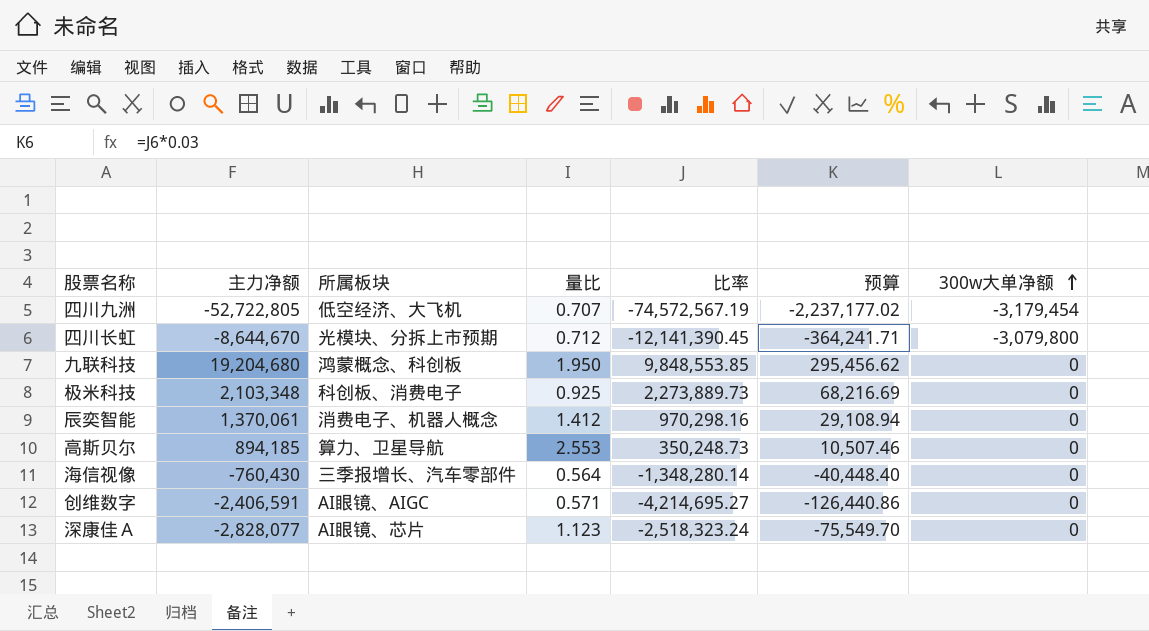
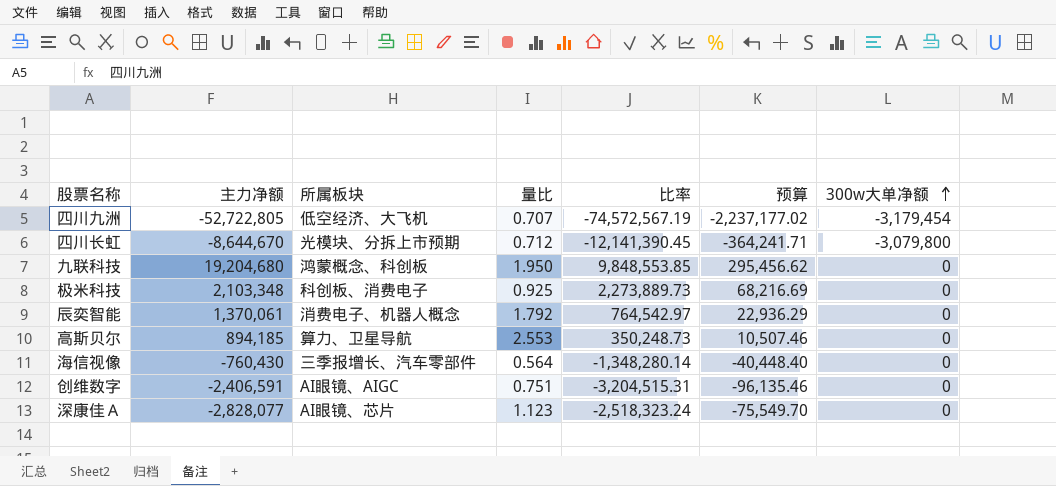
辰奕智能 | 量比: 1.412 -> 1.792
辰奕智能 | 比率: 970,298.16 -> 764,542.97
辰奕智能 | 预算: 29,108.94 -> 22,936.29
创维数字 | 量比: 0.571 -> 0.751
创维数字 | 比率: -4,214,695.27 -> -3,204,515.31
创维数字 | 预算: -126,440.86 -> -96,135.46

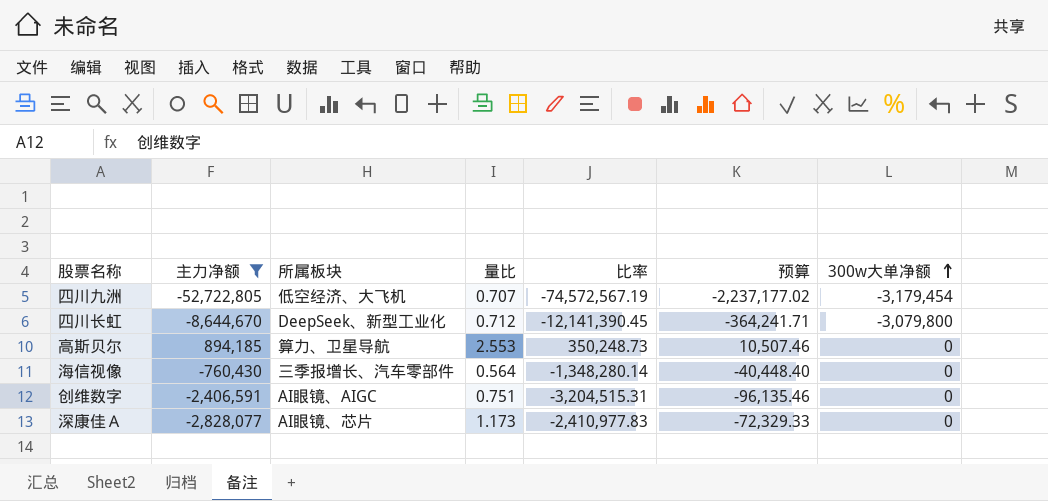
filter: none -> 主力净额 <= 894,185
四川长虹 | 所属板块: 光模块、分拆上市预期 -> DeepSeek、新型工业化
深康佳Ａ | 量比: 1.123 -> 1.173
深康佳Ａ | 比率: -2,518,323.24 -> -2,410,977.83
深康佳Ａ | 预算: -75,549.70 -> -72,329.33

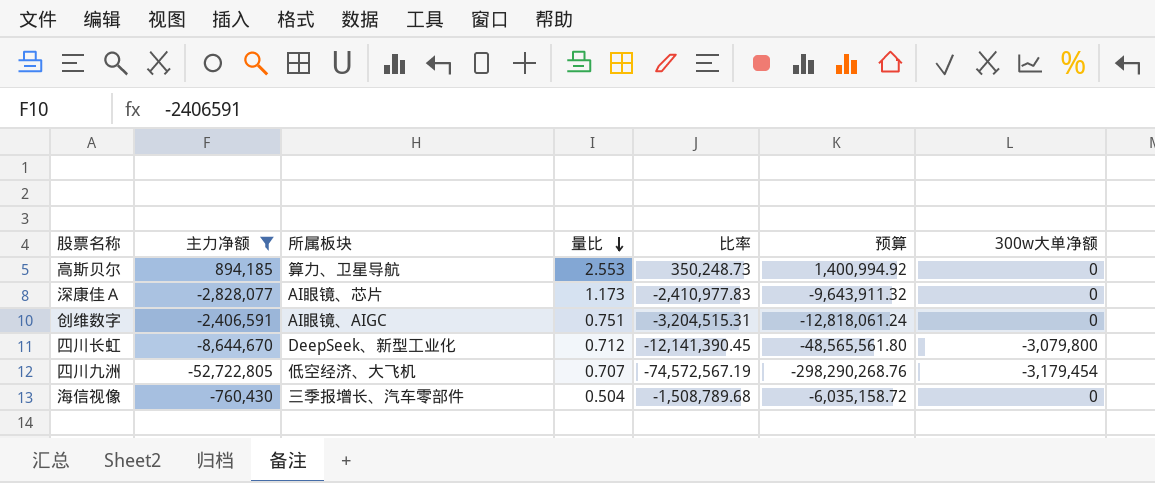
row order: 300w大单净额 ascending -> 量比 descending
column 预算 | formula: [比率] * 0.03 -> [比率] * 4
海信视像 | 量比: 0.564 -> 0.504
海信视像 | 比率: -1,348,280.14 -> -1,508,789.68

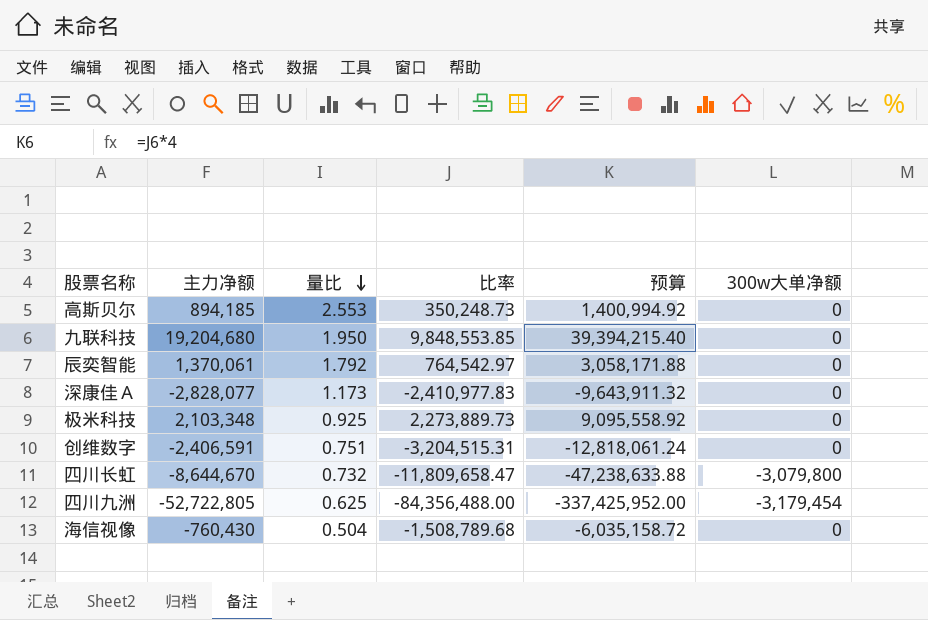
filter: 主力净额 <= 894,185 -> none
column 所属板块 | position: 3 -> none
四川长虹 | 量比: 0.712 -> 0.732
四川长虹 | 比率: -12,141,390.45 -> -11,809,658.47
四川长虹 | 预算: -48,565,561.80 -> -47,238,633.88
四川九洲 | 量比: 0.707 -> 0.625
四川九洲 | 比率: -74,572,567.19 -> -84,356,488.00
四川九洲 | 预算: -298,290,268.76 -> -337,425,952.00

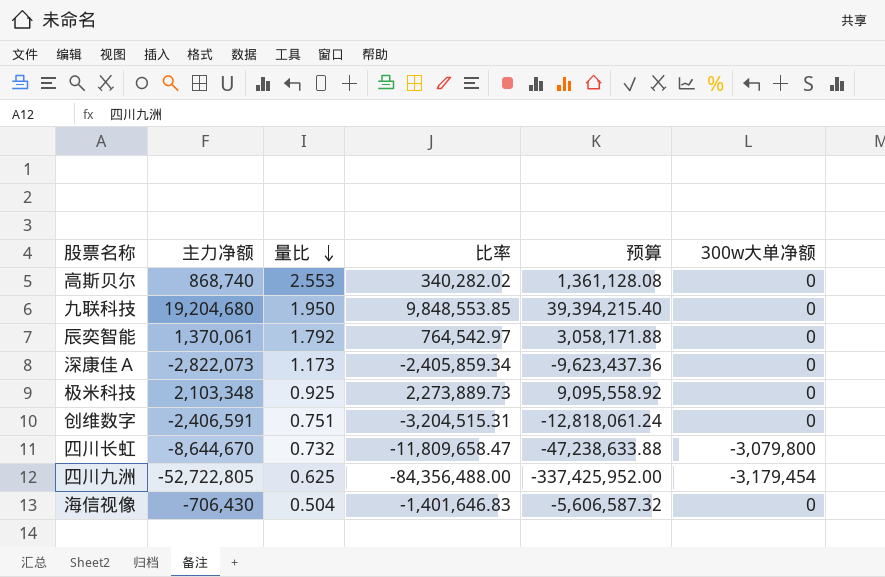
高斯贝尔 | 主力净额: 894,185 -> 868,740
高斯贝尔 | 比率: 350,248.73 -> 340,282.02
高斯贝尔 | 预算: 1,400,994.92 -> 1,361,128.08
深康佳Ａ | 主力净额: -2,828,077 -> -2,822,073
深康佳Ａ | 比率: -2,410,977.83 -> -2,405,859.34
深康佳Ａ | 预算: -9,643,911.32 -> -9,623,437.36
海信视像 | 主力净额: -760,430 -> -706,430
海信视像 | 比率: -1,508,789.68 -> -1,401,646.83
海信视像 | 预算: -6,035,158.72 -> -5,606,587.32

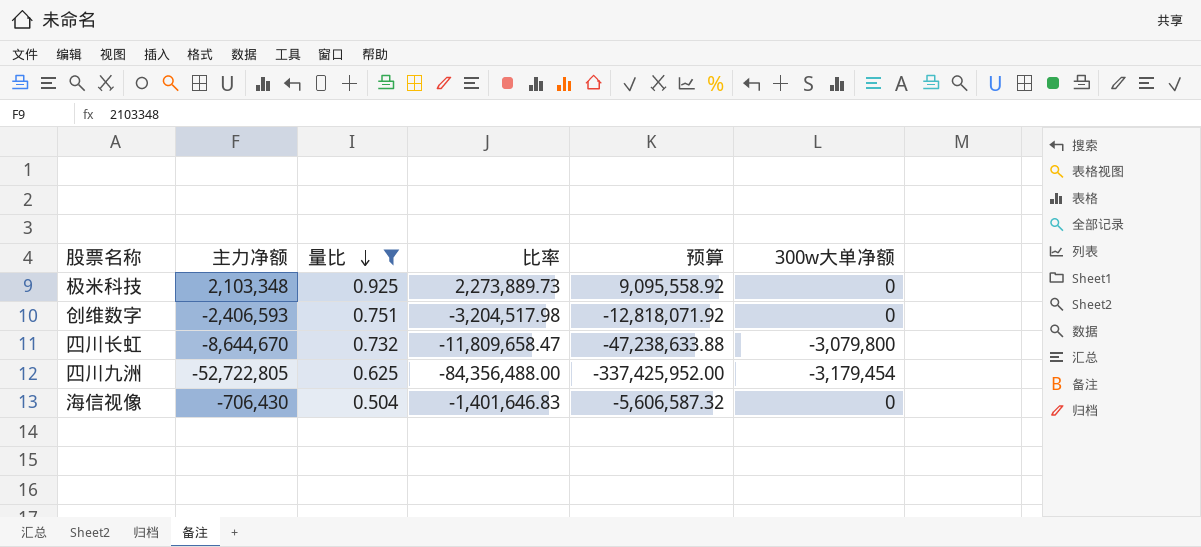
filter: none -> 量比 <= 0.925
创维数字 | 主力净额: -2,406,591 -> -2,406,593
创维数字 | 比率: -3,204,515.31 -> -3,204,517.98
创维数字 | 预算: -12,818,061.24 -> -12,818,071.92

